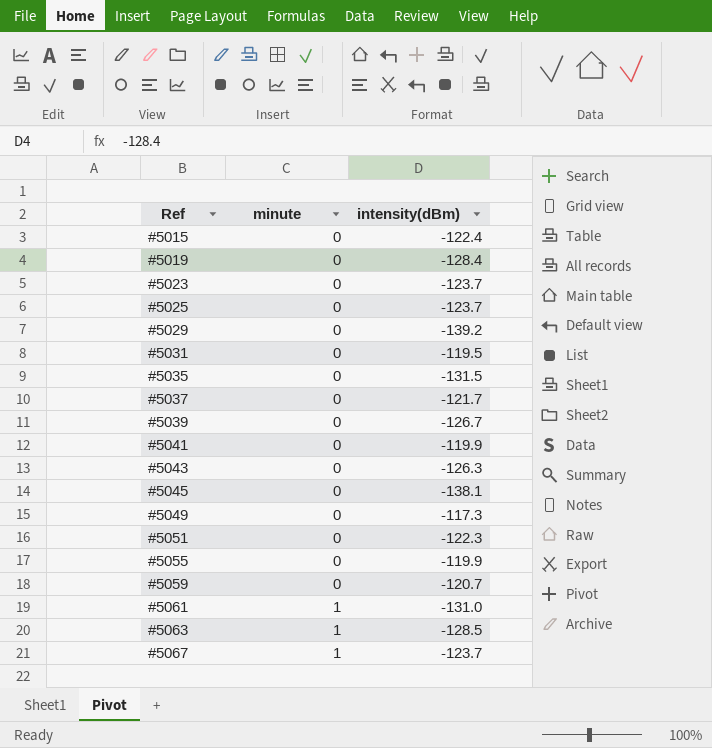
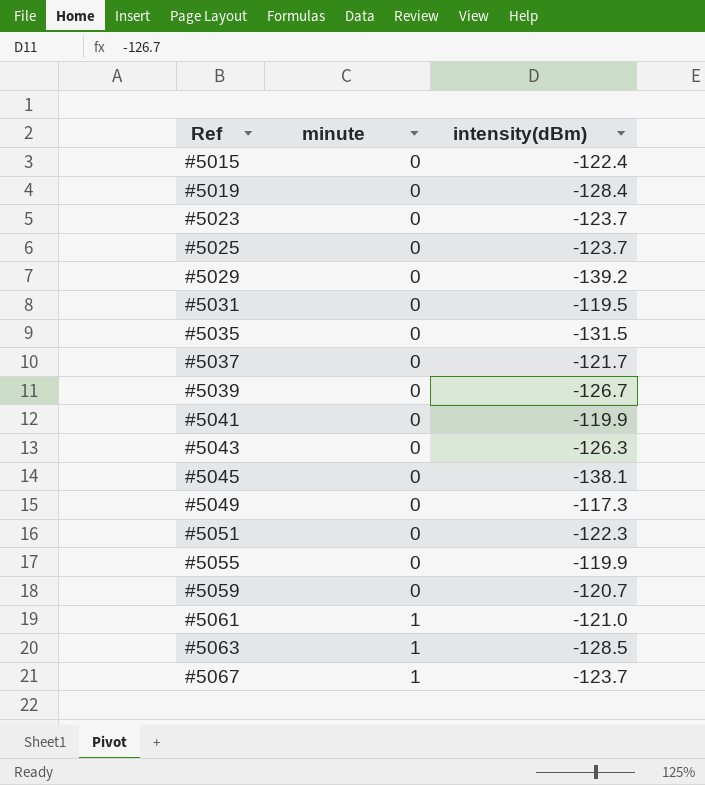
#5061 | intensity(dBm): -131.0 -> -121.0

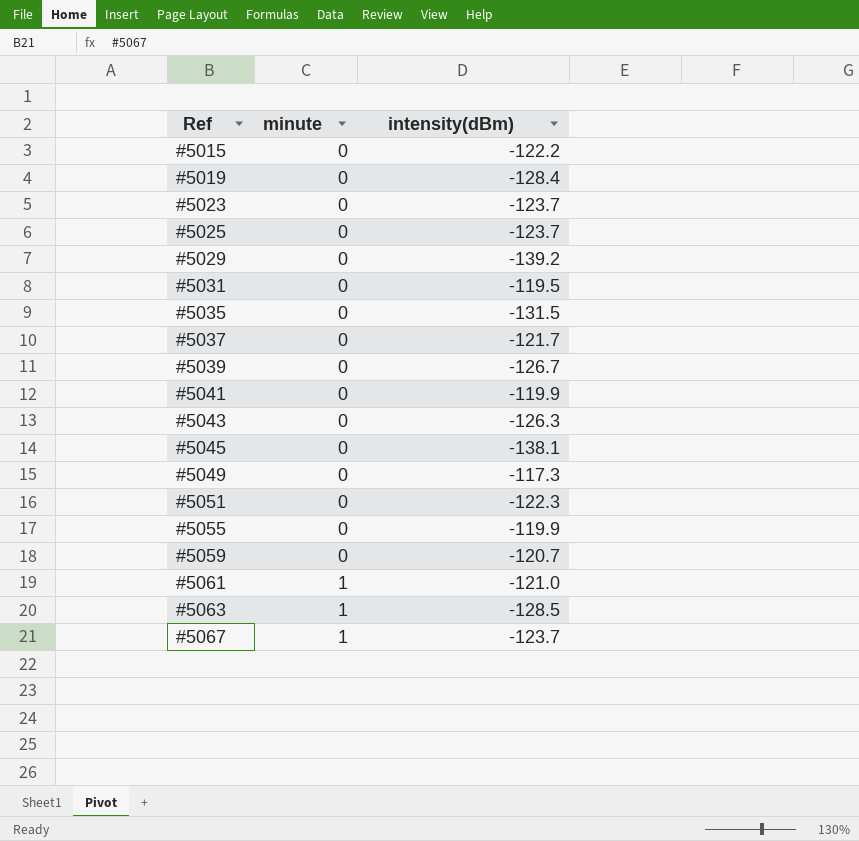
#5015 | intensity(dBm): -122.4 -> -122.2

